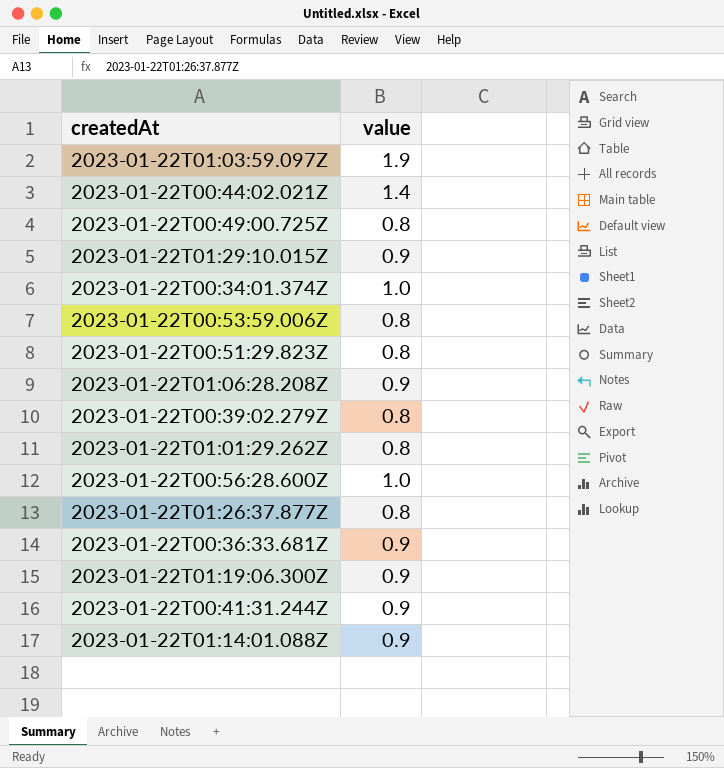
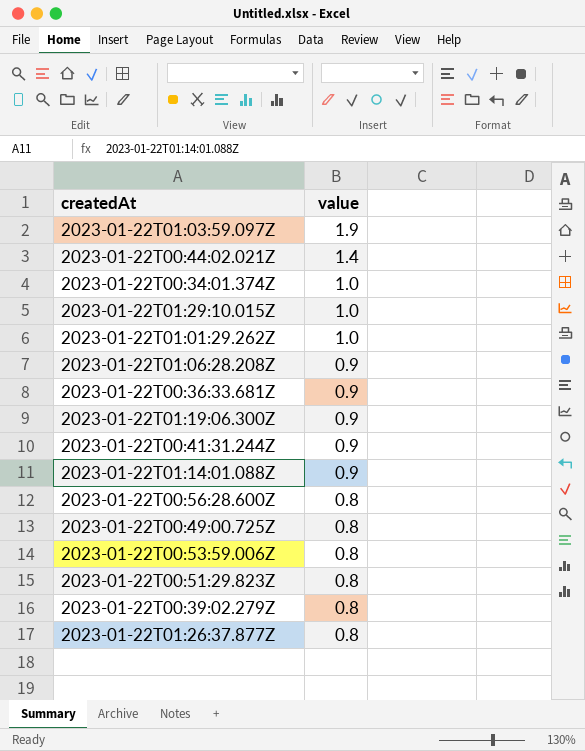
row order: none -> value descending
2023-01-22T01:29:10.015Z | value: 0.9 -> 1.0
2023-01-22T01:01:29.262Z | value: 0.8 -> 1.0
2023-01-22T00:56:28.600Z | value: 1.0 -> 0.8

